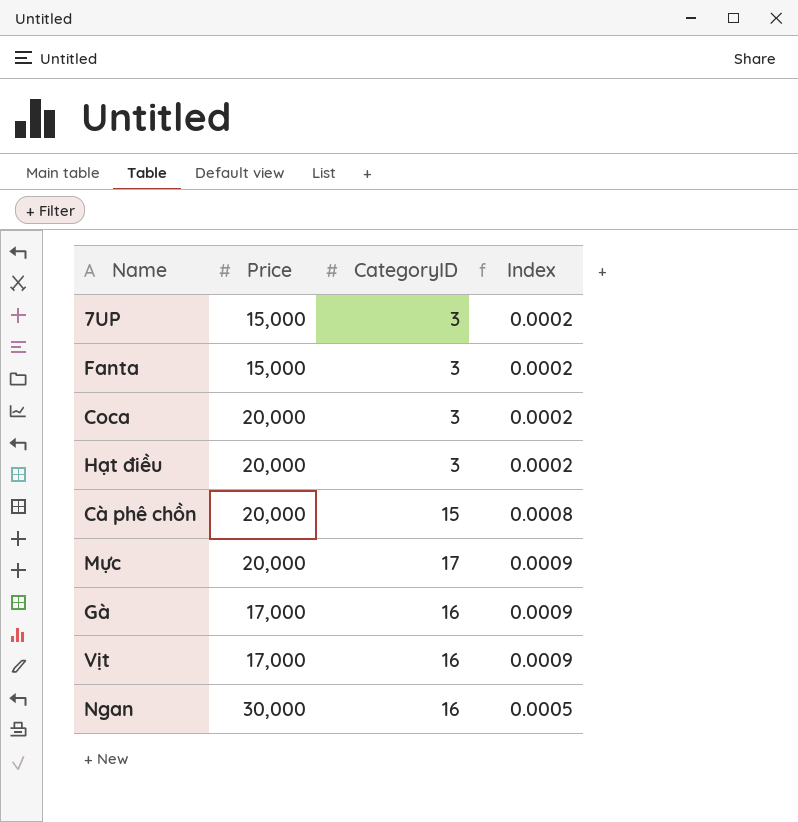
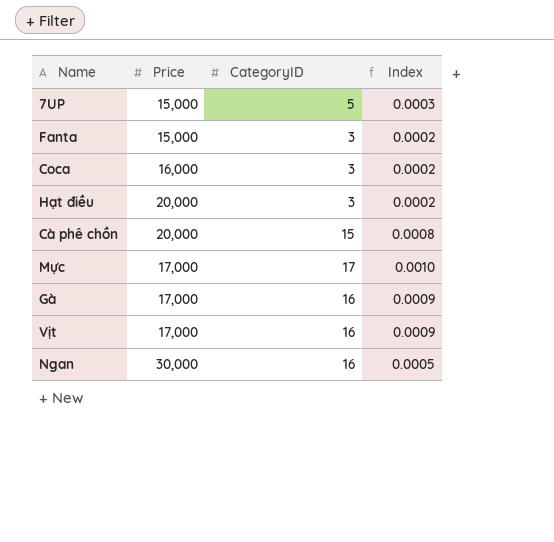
7UP | CategoryID: 3 -> 5
7UP | Index: 0.0002 -> 0.0003
Coca | Price: 20,000 -> 16,000
Mực | Price: 20,000 -> 17,000
Mực | Index: 0.0009 -> 0.0010

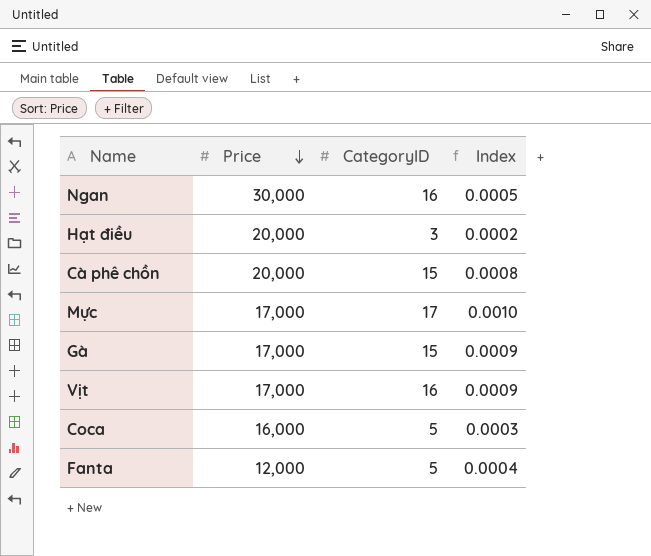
row order: none -> Price descending
row 7UP: 15,000 | 5 | 0.0003 -> none
Gà | CategoryID: 16 -> 15
Coca | CategoryID: 3 -> 5
Coca | Index: 0.0002 -> 0.0003
Fanta | Price: 15,000 -> 12,000
Fanta | CategoryID: 3 -> 5
Fanta | Index: 0.0002 -> 0.0004

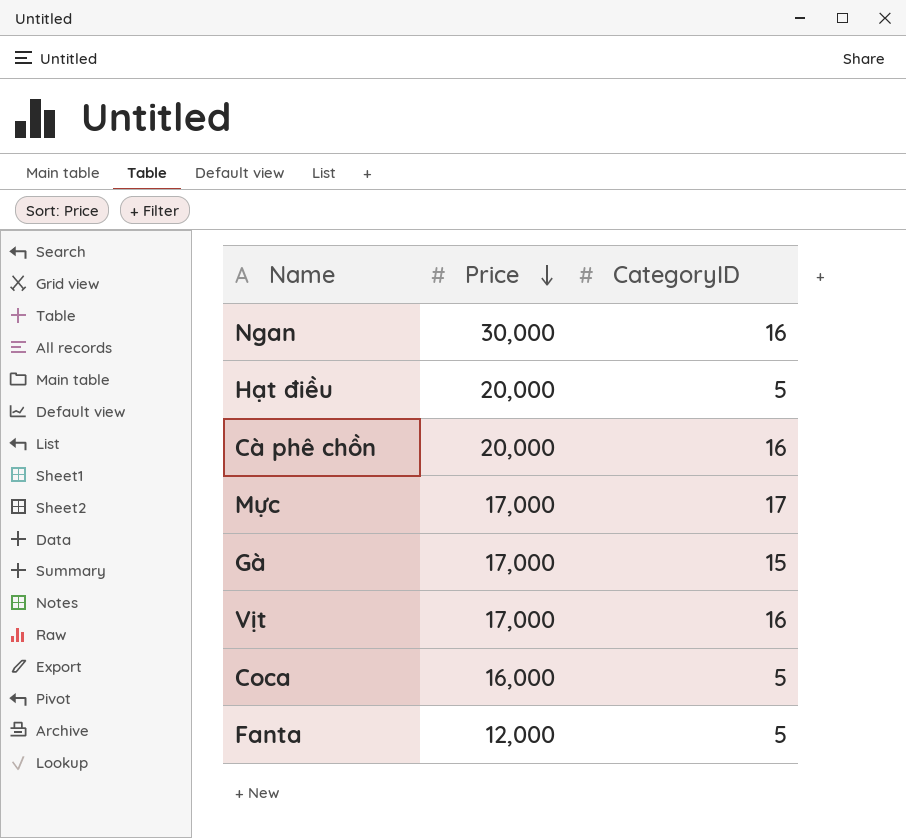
column Index | formula: [CategoryID] / [Price] -> none
Hạt điều | CategoryID: 3 -> 5
Cà phê chồn | CategoryID: 15 -> 16

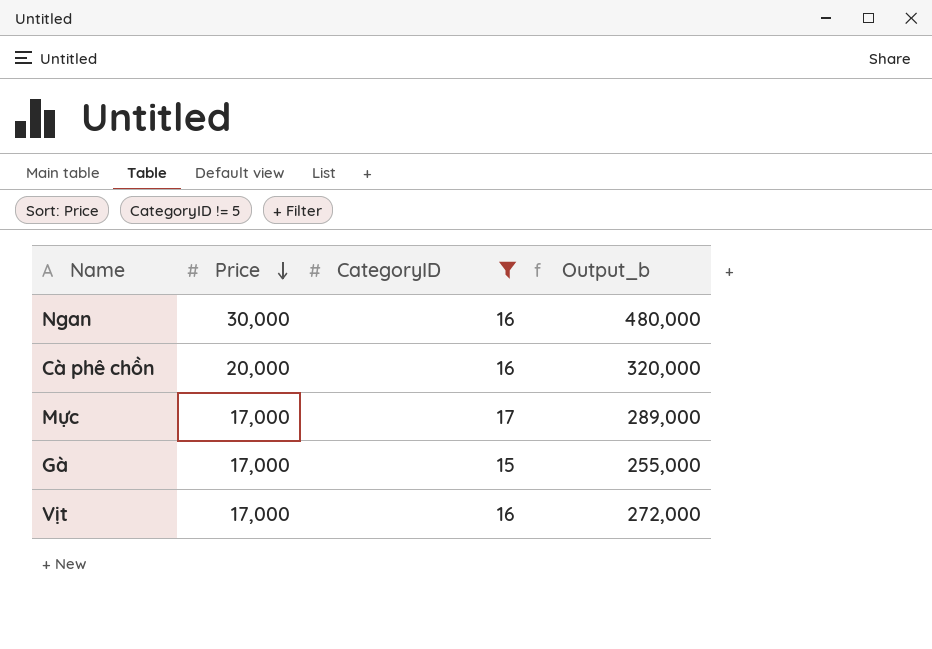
filter: none -> CategoryID != 5
column Output_b | formula: none -> [Price] * [CategoryID]

